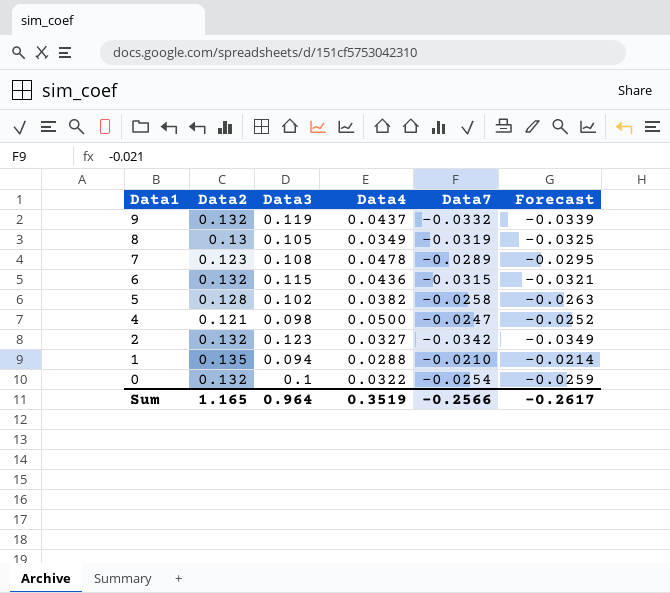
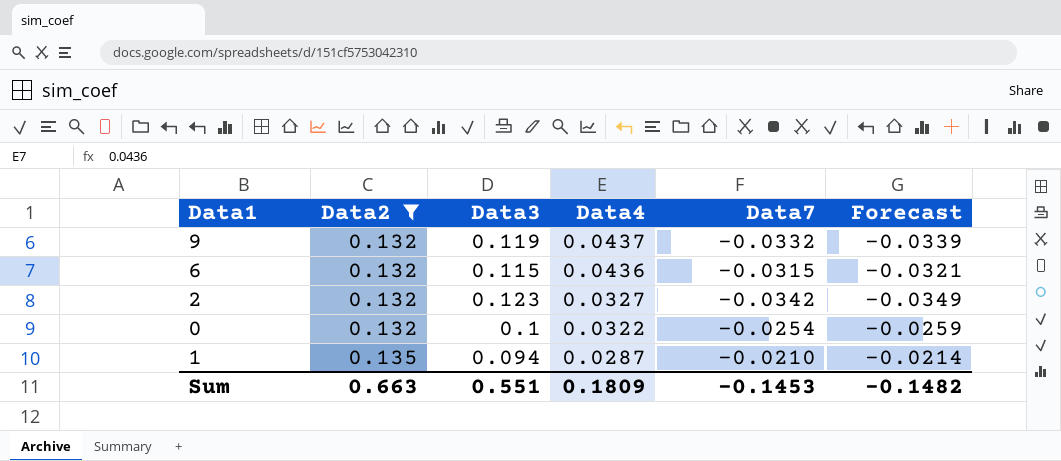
filter: none -> Data2 >= 0.132
row order: Data1 descending -> Data2 ascending
1 | Data4: 0.0288 -> 0.0287
Sum | Data2: 1.165 -> 0.663
Sum | Data3: 0.964 -> 0.551
Sum | Data4: 0.3519 -> 0.1809
Sum | Data7: -0.2566 -> -0.1453
Sum | Forecast: -0.2617 -> -0.1482

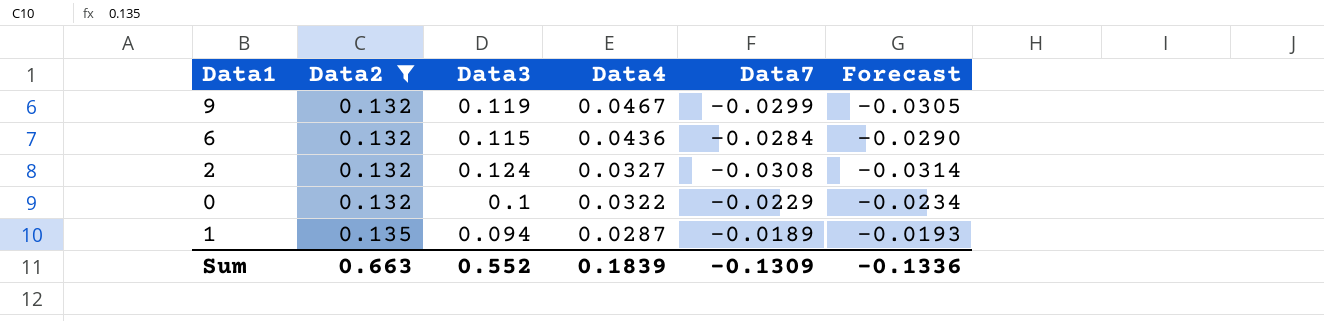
9 | Data4: 0.0437 -> 0.0467
9 | Data7: -0.0332 -> -0.0299
9 | Forecast: -0.0339 -> -0.0305
6 | Data7: -0.0315 -> -0.0284
6 | Forecast: -0.0321 -> -0.0290
2 | Data3: 0.123 -> 0.124
2 | Data7: -0.0342 -> -0.0308
2 | Forecast: -0.0349 -> -0.0314
0 | Data7: -0.0254 -> -0.0229
0 | Forecast: -0.0259 -> -0.0234
1 | Data7: -0.0210 -> -0.0189
1 | Forecast: -0.0214 -> -0.0193
Sum | Data3: 0.551 -> 0.552
Sum | Data4: 0.1809 -> 0.1839
Sum | Data7: -0.1453 -> -0.1309
Sum | Forecast: -0.1482 -> -0.1336

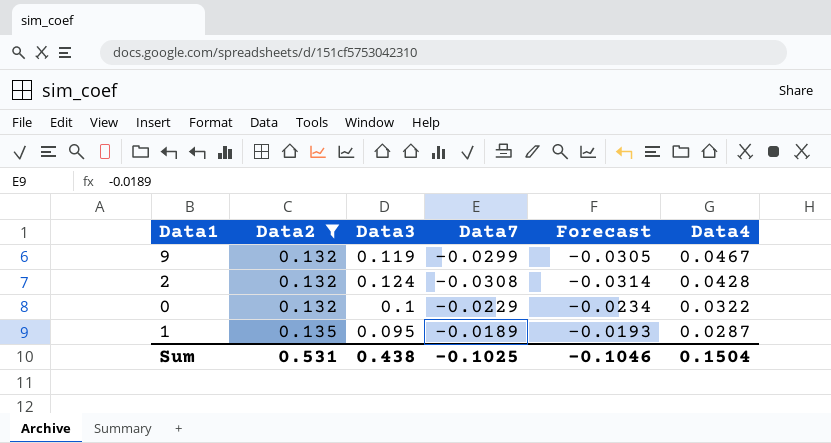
column Data4 | position: 4 -> 6
row 6: 0.132 | 0.115 | 0.0436 | -0.0284 | -0.0290 -> none
2 | Data4: 0.0327 -> 0.0428
1 | Data3: 0.094 -> 0.095
Sum | Data2: 0.663 -> 0.531
Sum | Data3: 0.552 -> 0.438
Sum | Data7: -0.1309 -> -0.1025
Sum | Forecast: -0.1336 -> -0.1046
Sum | Data4: 0.1839 -> 0.1504

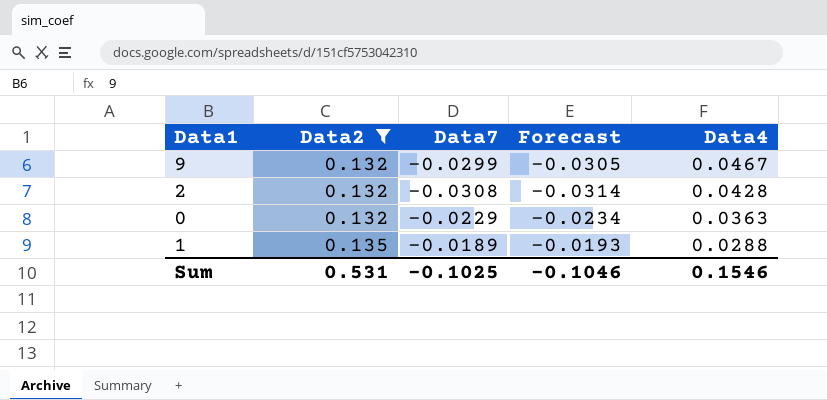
column Data3 | position: 3 -> none
0 | Data4: 0.0322 -> 0.0363
1 | Data4: 0.0287 -> 0.0288
Sum | Data4: 0.1504 -> 0.1546

